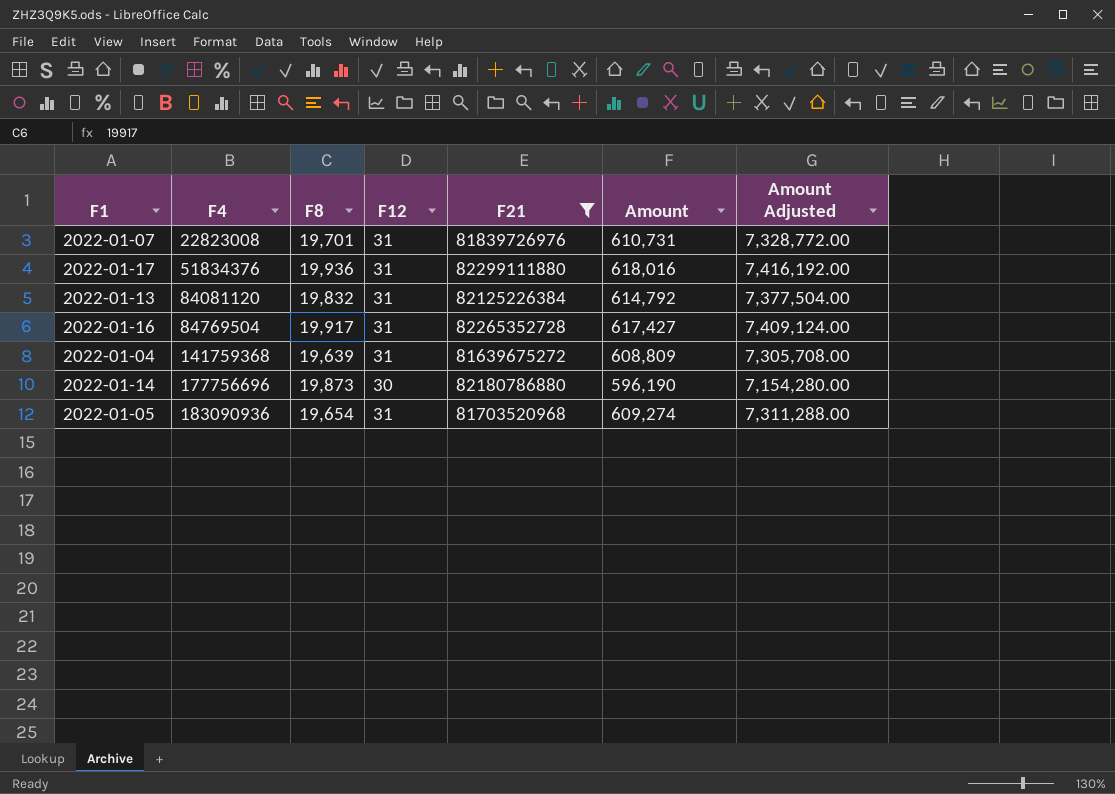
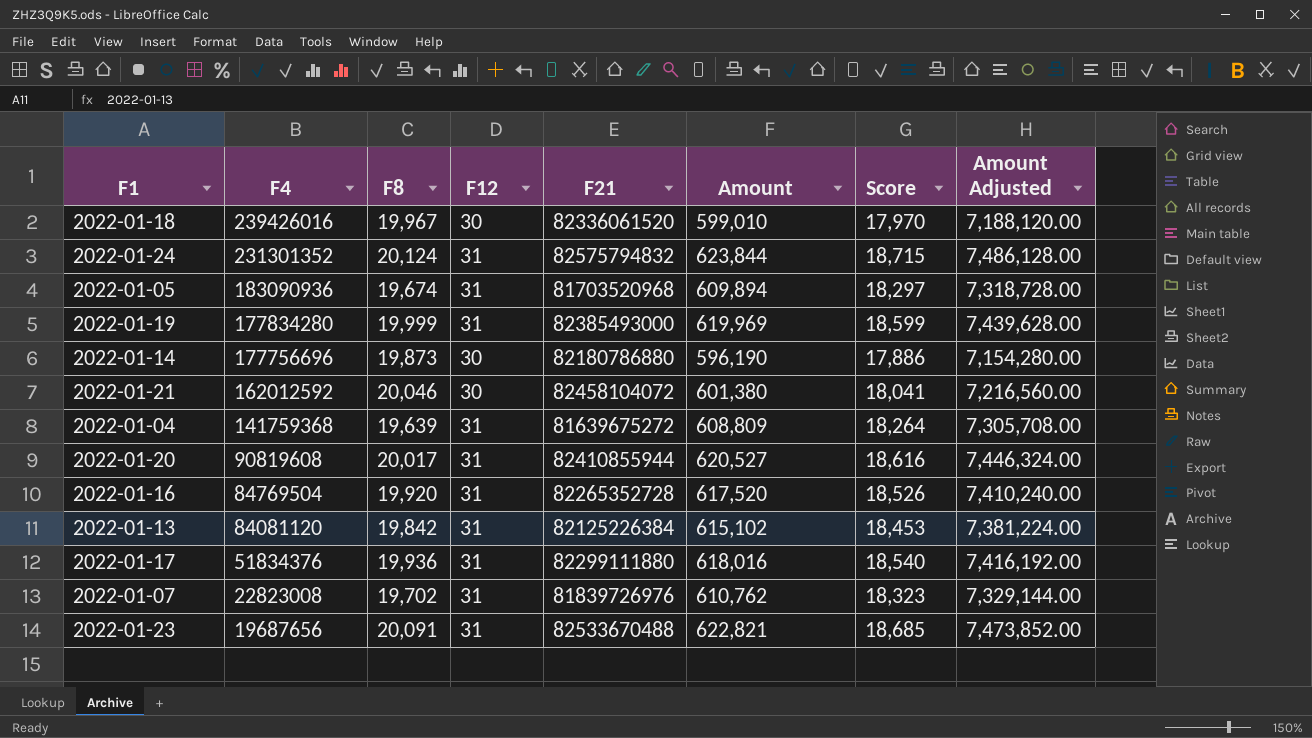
filter: F21 <= 82299111880 -> none
row order: F4 ascending -> F4 descending
column Score | formula: none -> [Amount] * 0.03
2022-01-05 | F8: 19,654 -> 19,674
2022-01-05 | Amount: 609,274 -> 609,894
2022-01-05 | Amount Adjusted: 7,311,288.00 -> 7,318,728.00
2022-01-16 | F8: 19,917 -> 19,920
2022-01-16 | Amount: 617,427 -> 617,520
2022-01-16 | Amount Adjusted: 7,409,124.00 -> 7,410,240.00
2022-01-13 | F8: 19,832 -> 19,842
2022-01-13 | Amount: 614,792 -> 615,102
2022-01-13 | Amount Adjusted: 7,377,504.00 -> 7,381,224.00
2022-01-07 | F8: 19,701 -> 19,702
2022-01-07 | Amount: 610,731 -> 610,762
2022-01-07 | Amount Adjusted: 7,328,772.00 -> 7,329,144.00

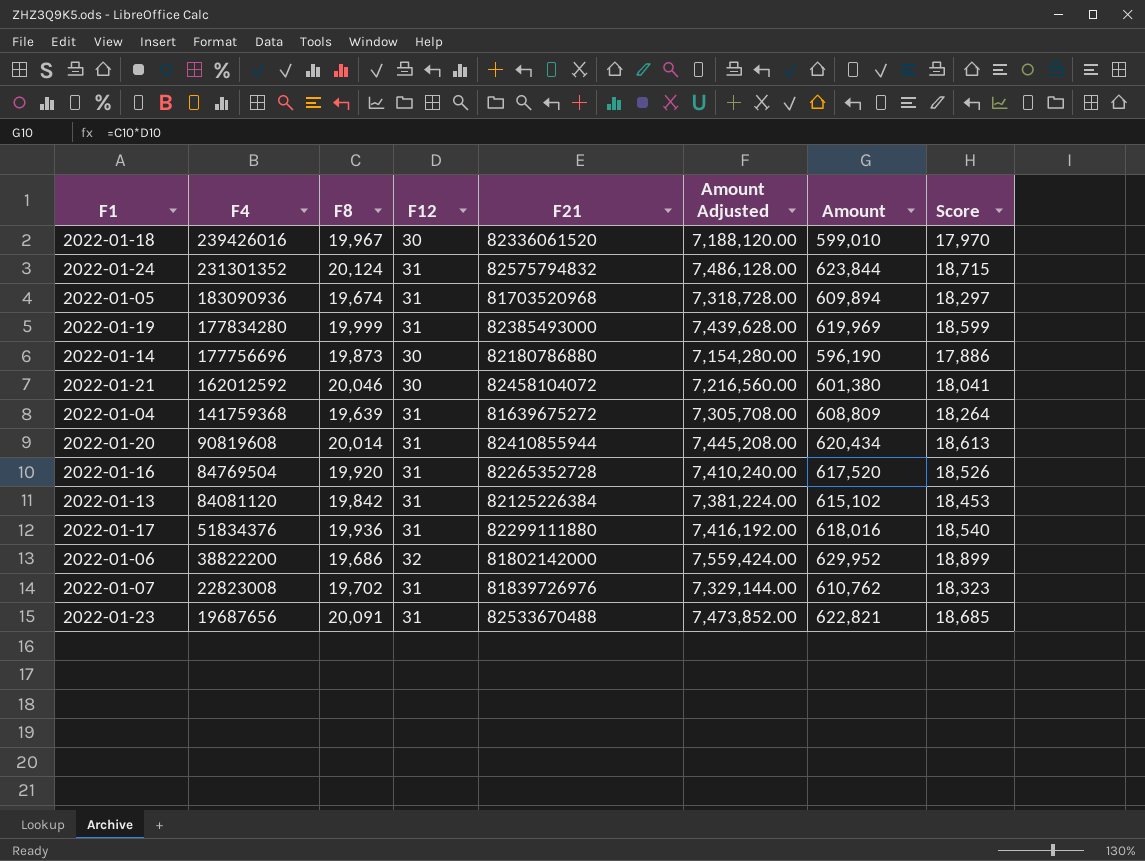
column Amount Adjusted | position: 8 -> 6
2022-01-20 | F8: 20,017 -> 20,014
2022-01-20 | Amount Adjusted: 7,446,324.00 -> 7,445,208.00
2022-01-20 | Amount: 620,527 -> 620,434
2022-01-20 | Score: 18,616 -> 18,613
row 2022-01-06: none -> 38822200 | 19,686 | 32 | 81802142000 | 7,559,424.00 | 629,952 | 18,899

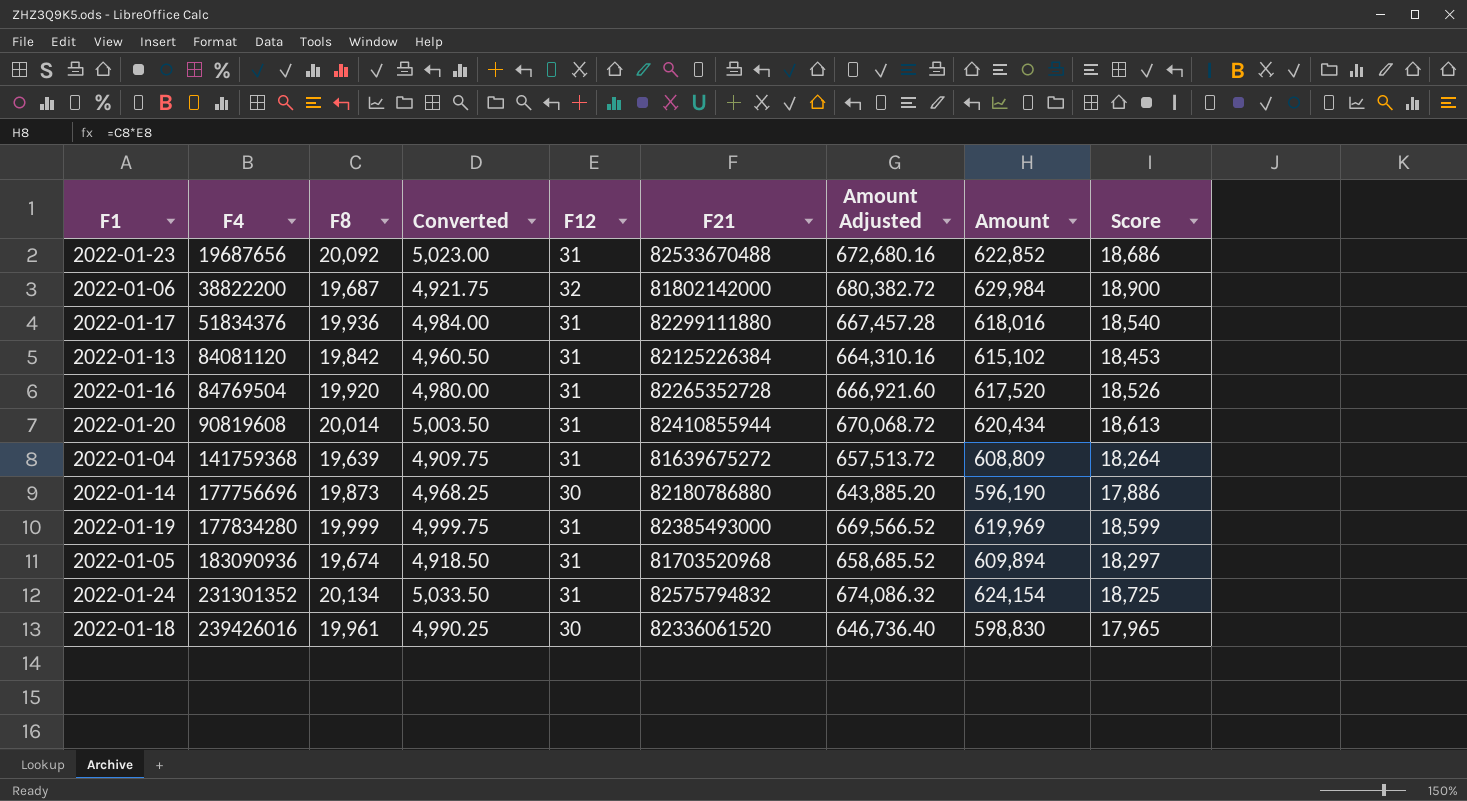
row order: F4 descending -> F4 ascending
column Converted | formula: none -> [F8] * 0.25
column Amount Adjusted | formula: [Amount] * 12 -> [Amount] * 1.08
row 2022-01-21: 162012592 | 20,046 | 30 | 82458104072 | 7,216,560.00 | 601,380 | 18,041 -> none
row 2022-01-07: 22823008 | 19,702 | 31 | 81839726976 | 7,329,144.00 | 610,762 | 18,323 -> none
2022-01-23 | F8: 20,091 -> 20,092
2022-01-23 | Amount: 622,821 -> 622,852
2022-01-23 | Score: 18,685 -> 18,686
2022-01-06 | F8: 19,686 -> 19,687
2022-01-06 | Amount: 629,952 -> 629,984
2022-01-06 | Score: 18,899 -> 18,900
2022-01-24 | F8: 20,124 -> 20,134
2022-01-24 | Amount: 623,844 -> 624,154
2022-01-24 | Score: 18,715 -> 18,725
2022-01-18 | F8: 19,967 -> 19,961
2022-01-18 | Amount: 599,010 -> 598,830
2022-01-18 | Score: 17,970 -> 17,965

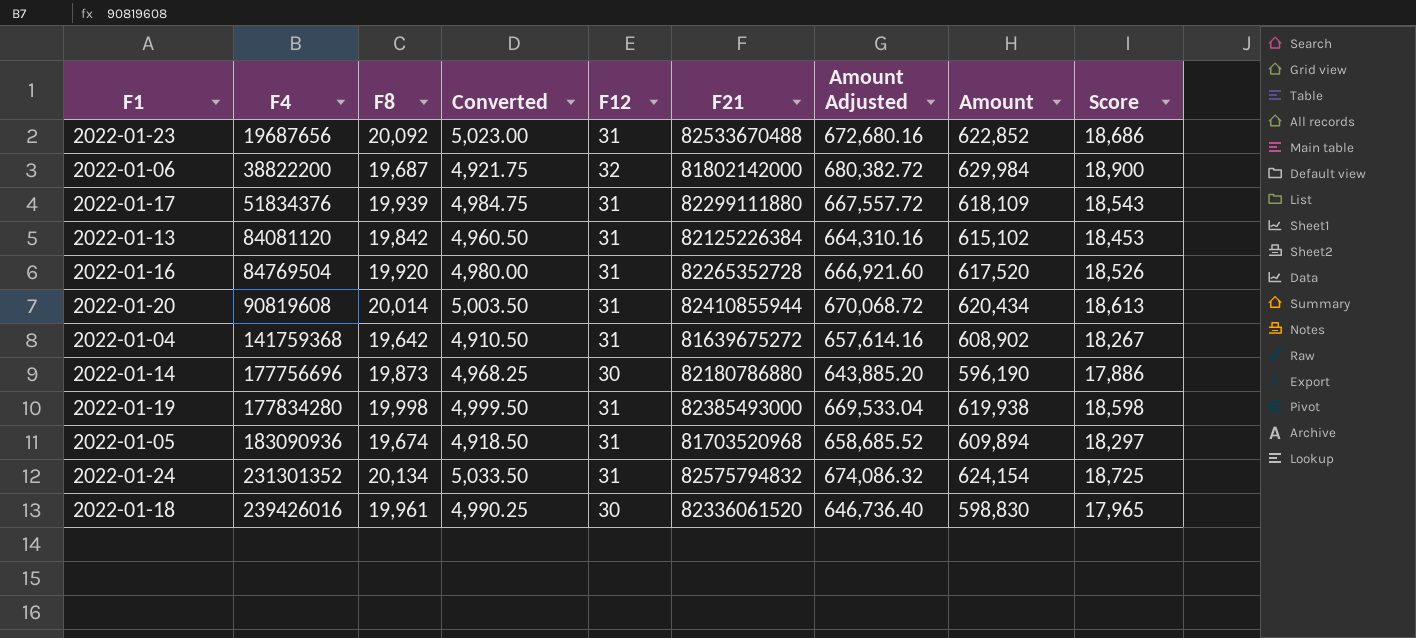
2022-01-17 | F8: 19,936 -> 19,939
2022-01-17 | Converted: 4,984.00 -> 4,984.75
2022-01-17 | Amount Adjusted: 667,457.28 -> 667,557.72
2022-01-17 | Amount: 618,016 -> 618,109
2022-01-17 | Score: 18,540 -> 18,543
2022-01-04 | F8: 19,639 -> 19,642
2022-01-04 | Converted: 4,909.75 -> 4,910.50
2022-01-04 | Amount Adjusted: 657,513.72 -> 657,614.16
2022-01-04 | Amount: 608,809 -> 608,902
2022-01-04 | Score: 18,264 -> 18,267
2022-01-19 | F8: 19,999 -> 19,998
2022-01-19 | Converted: 4,999.75 -> 4,999.50
2022-01-19 | Amount Adjusted: 669,566.52 -> 669,533.04
2022-01-19 | Amount: 619,969 -> 619,938
2022-01-19 | Score: 18,599 -> 18,598

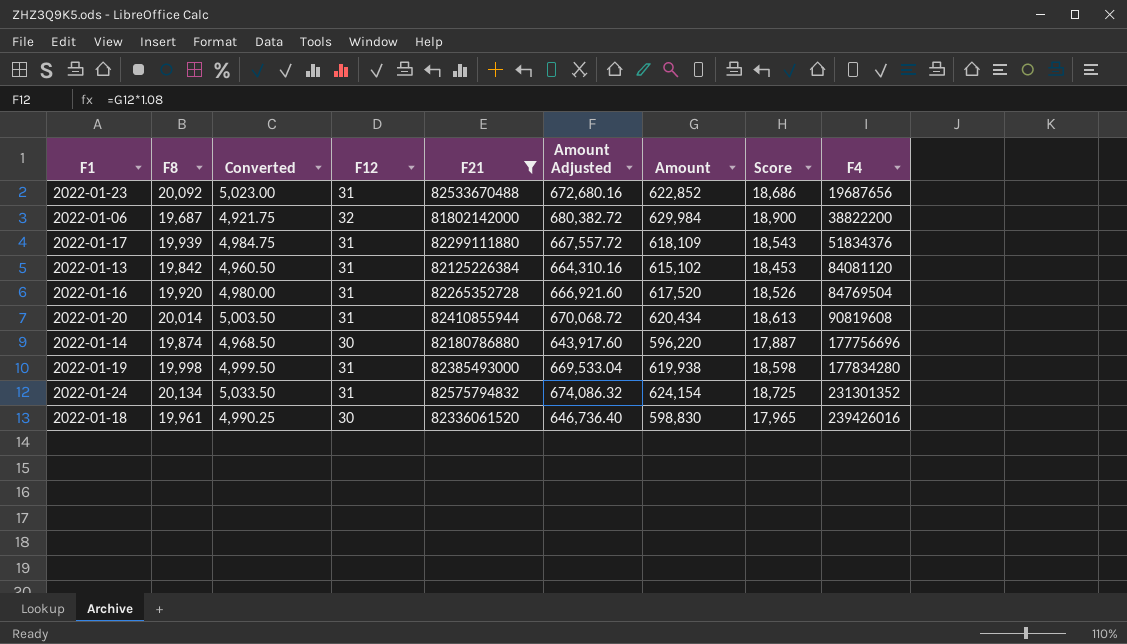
filter: none -> F21 >= 81802142000
column F4 | position: 2 -> 9
2022-01-14 | F8: 19,873 -> 19,874
2022-01-14 | Converted: 4,968.25 -> 4,968.50
2022-01-14 | Amount Adjusted: 643,885.20 -> 643,917.60
2022-01-14 | Amount: 596,190 -> 596,220
2022-01-14 | Score: 17,886 -> 17,887

